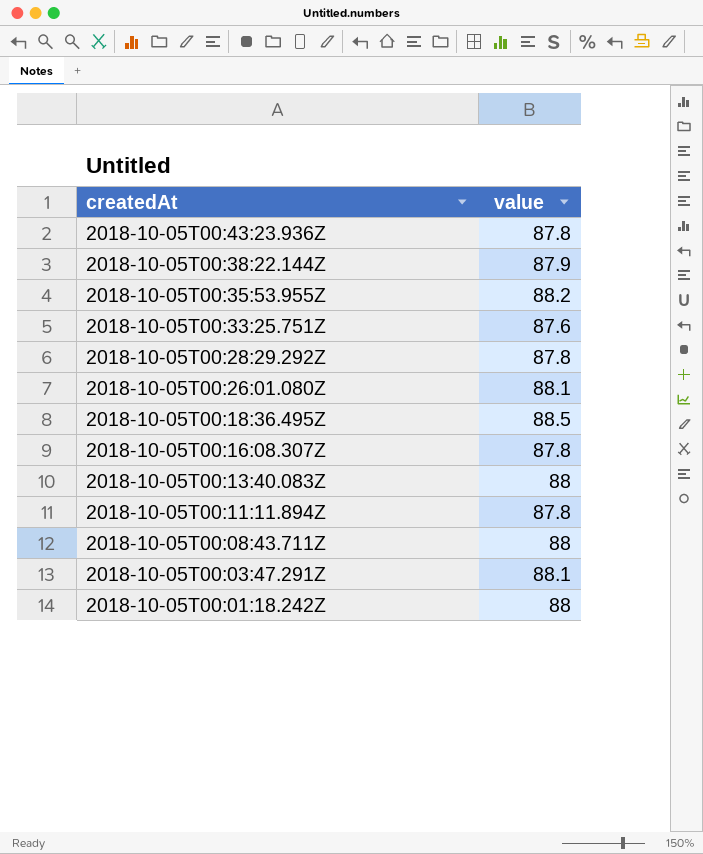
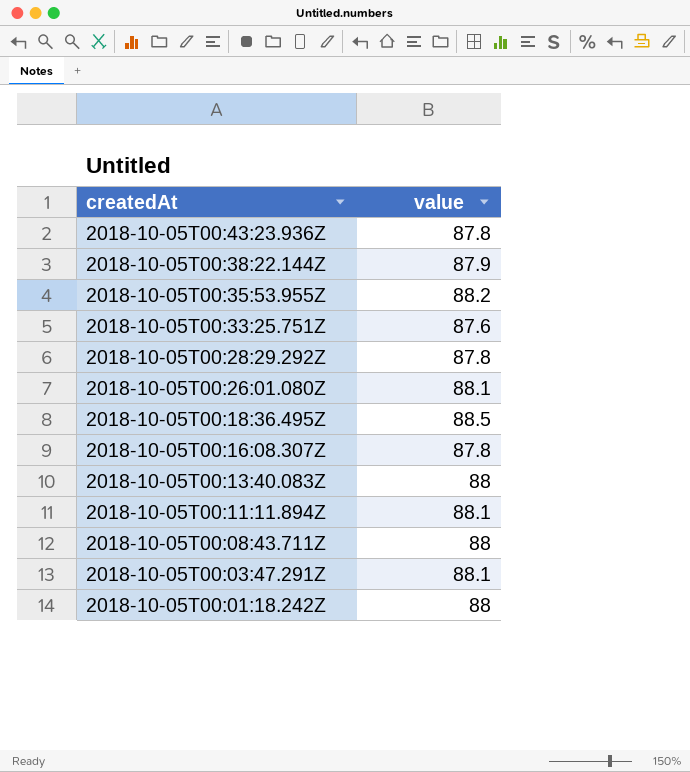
2018-10-05T00:11:11.894Z | value: 87.8 -> 88.1

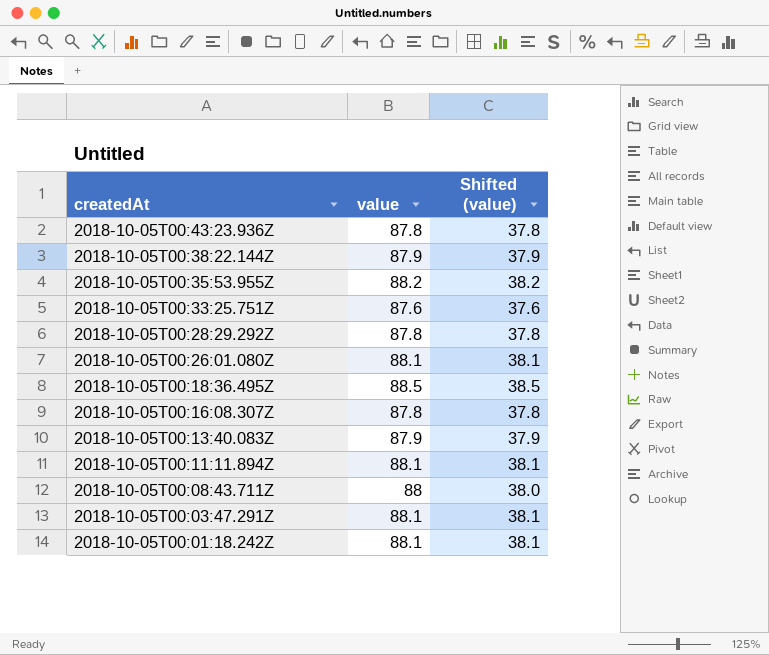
column Shifted (value) | formula: none -> [value] - 50
2018-10-05T00:13:40.083Z | value: 88 -> 87.9
2018-10-05T00:01:18.242Z | value: 88 -> 88.1

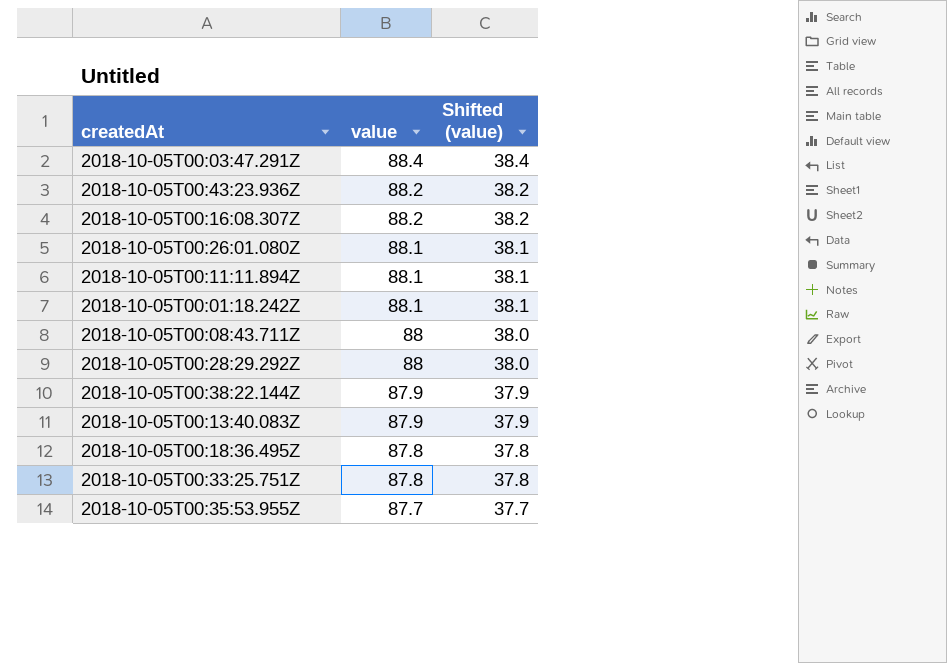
row order: createdAt descending -> value descending
2018-10-05T00:03:47.291Z | value: 88.1 -> 88.4
2018-10-05T00:03:47.291Z | Shifted (value): 38.1 -> 38.4
2018-10-05T00:43:23.936Z | value: 87.8 -> 88.2
2018-10-05T00:43:23.936Z | Shifted (value): 37.8 -> 38.2
2018-10-05T00:16:08.307Z | value: 87.8 -> 88.2
2018-10-05T00:16:08.307Z | Shifted (value): 37.8 -> 38.2
2018-10-05T00:28:29.292Z | value: 87.8 -> 88
2018-10-05T00:28:29.292Z | Shifted (value): 37.8 -> 38.0
2018-10-05T00:18:36.495Z | value: 88.5 -> 87.8
2018-10-05T00:18:36.495Z | Shifted (value): 38.5 -> 37.8
2018-10-05T00:33:25.751Z | value: 87.6 -> 87.8
2018-10-05T00:33:25.751Z | Shifted (value): 37.6 -> 37.8
2018-10-05T00:35:53.955Z | value: 88.2 -> 87.7
2018-10-05T00:35:53.955Z | Shifted (value): 38.2 -> 37.7

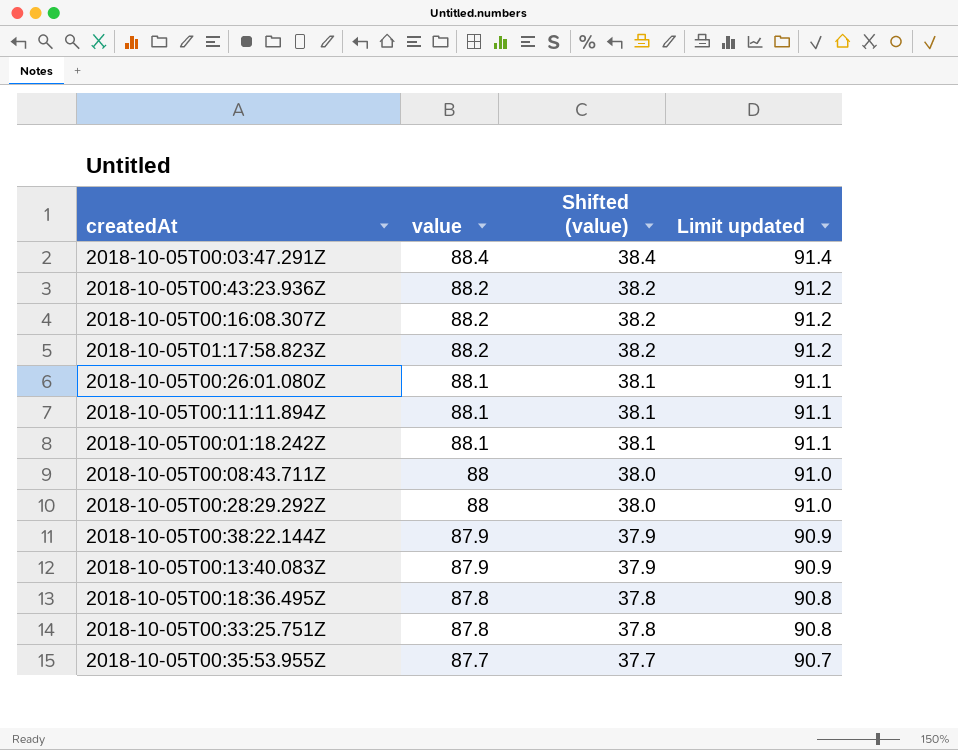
column Limit updated | formula: none -> [value] + 3
row 2018-10-05T01:17:58.823Z: none -> 88.2 | 38.2 | 91.2

